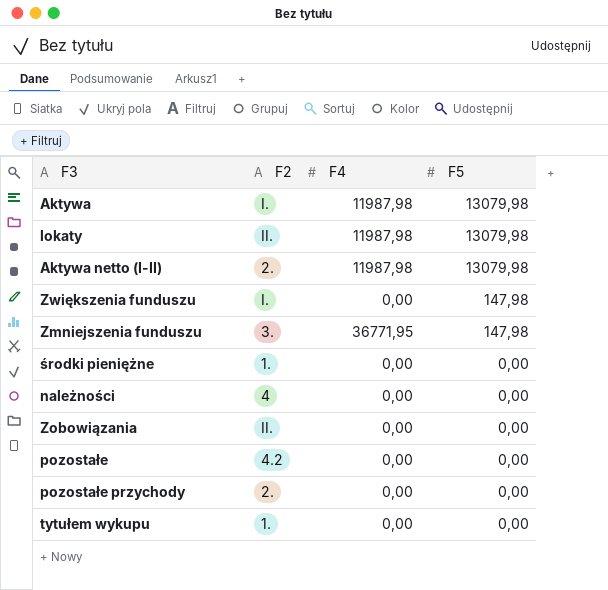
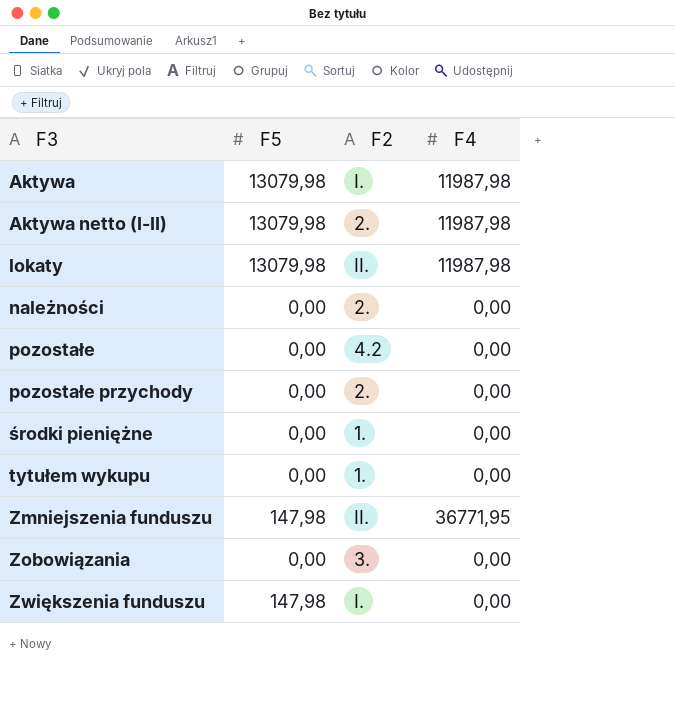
row order: F5 descending -> F3 ascending
column F5 | position: 4 -> 2
należności | F2: 4 -> 2.
Zmniejszenia funduszu | F2: 3. -> II.
Zobowiązania | F2: II. -> 3.

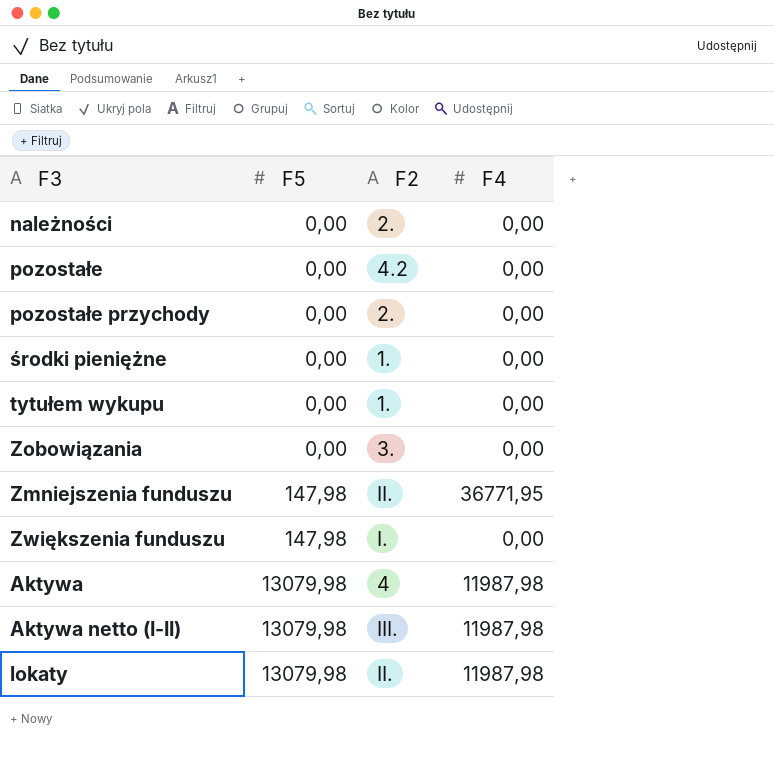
row order: F3 ascending -> F5 ascending
Aktywa | F2: I. -> 4
Aktywa netto (I-II) | F2: 2. -> III.

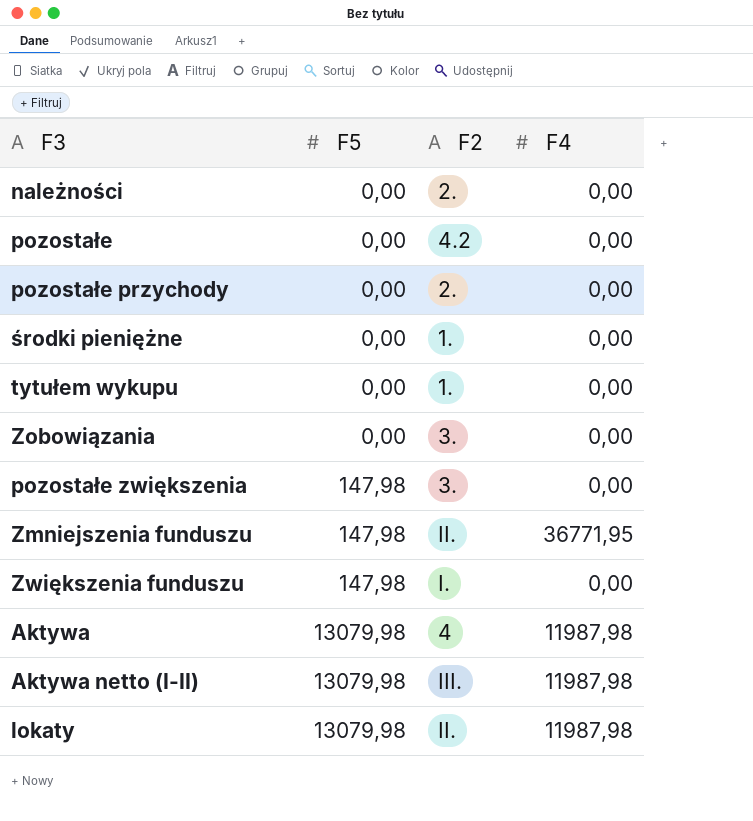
row pozostałe zwiększenia: none -> 147,98 | 3. | 0,00

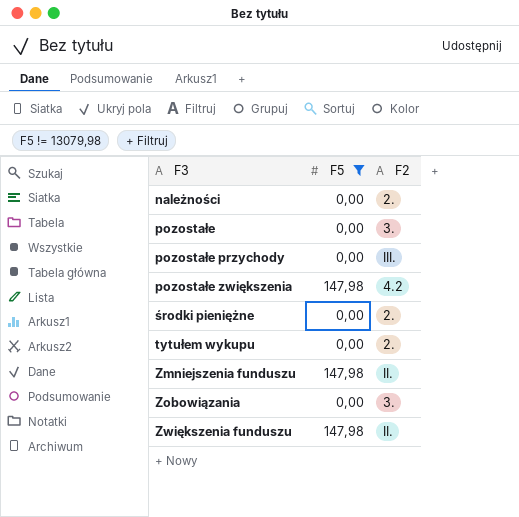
filter: none -> F5 != 13079,98
row order: F5 ascending -> F3 ascending
column F4 | position: 4 -> none
pozostałe | F2: 4.2 -> 3.
pozostałe przychody | F2: 2. -> III.
pozostałe zwiększenia | F2: 3. -> 4.2
środki pieniężne | F2: 1. -> 2.
tytułem wykupu | F2: 1. -> 2.
Zwiększenia funduszu | F2: I. -> II.

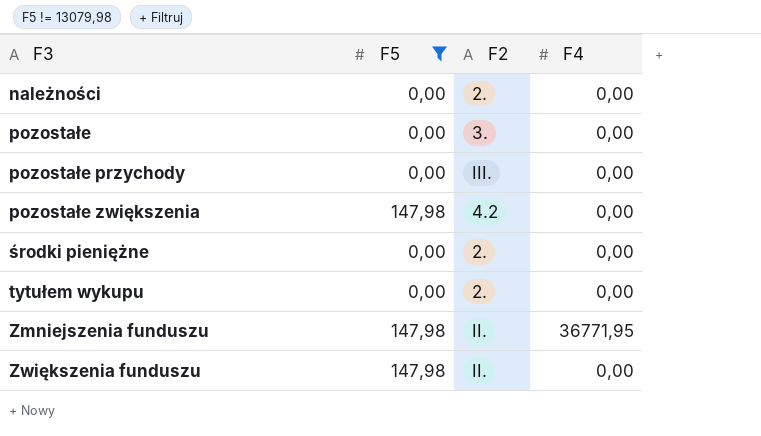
column F4 | position: none -> 4
row Zobowiązania: 0,00 | 3. -> none

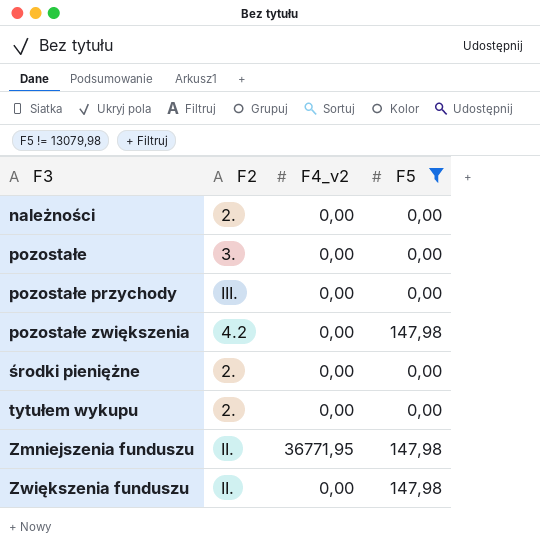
column name: F4 -> F4_v2
column F5 | position: 2 -> 4

